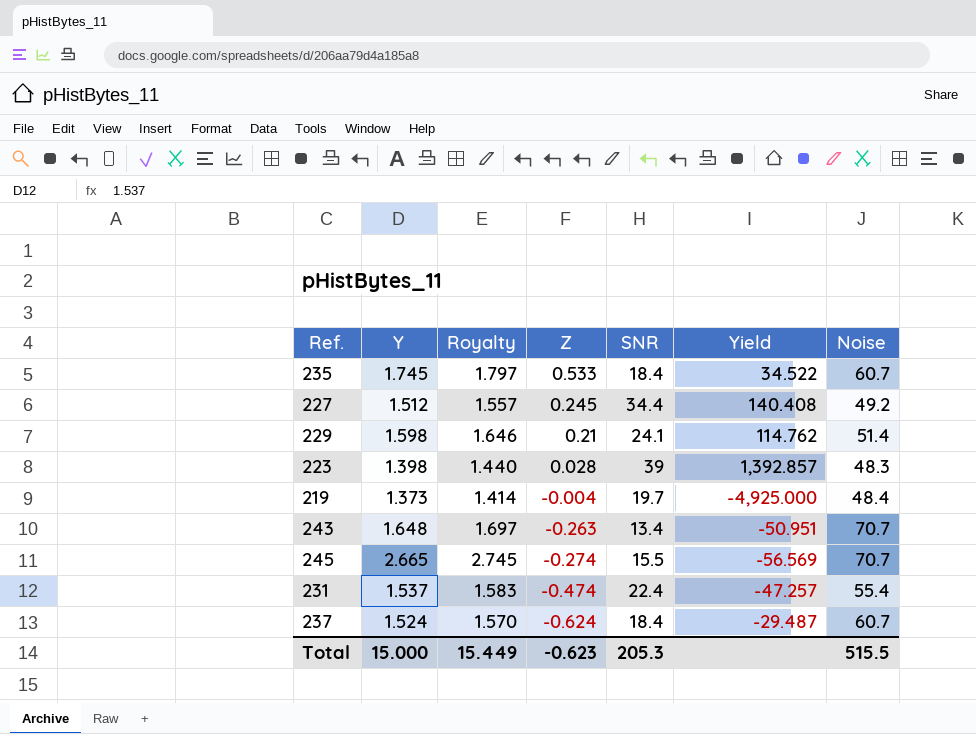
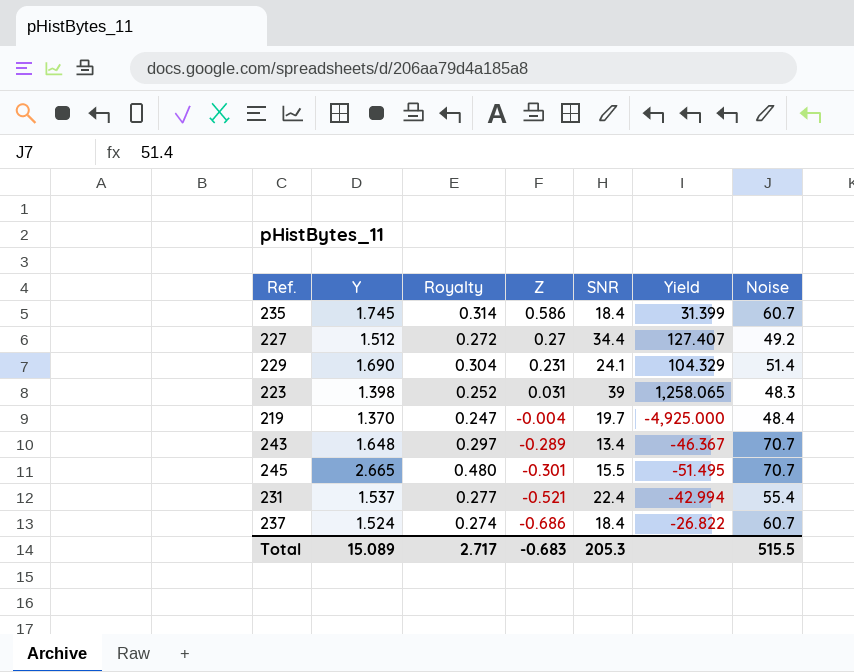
column Royalty | formula: [Y] * 1.03 -> [Y] * 0.18
235 | Z: 0.533 -> 0.586
235 | Yield: 34.522 -> 31.399
227 | Z: 0.245 -> 0.27
227 | Yield: 140.408 -> 127.407
229 | Y: 1.598 -> 1.690
229 | Z: 0.21 -> 0.231
229 | Yield: 114.762 -> 104.329
223 | Z: 0.028 -> 0.031
223 | Yield: 1,392.857 -> 1,258.065
219 | Y: 1.373 -> 1.370
243 | Z: -0.263 -> -0.289
243 | Yield: -50.951 -> -46.367
245 | Z: -0.274 -> -0.301
245 | Yield: -56.569 -> -51.495
231 | Z: -0.474 -> -0.521
231 | Yield: -47.257 -> -42.994
237 | Z: -0.624 -> -0.686
237 | Yield: -29.487 -> -26.822
Total | Y: 15.000 -> 15.089
Total | Royalty: 15.449 -> 2.717
Total | Z: -0.623 -> -0.683

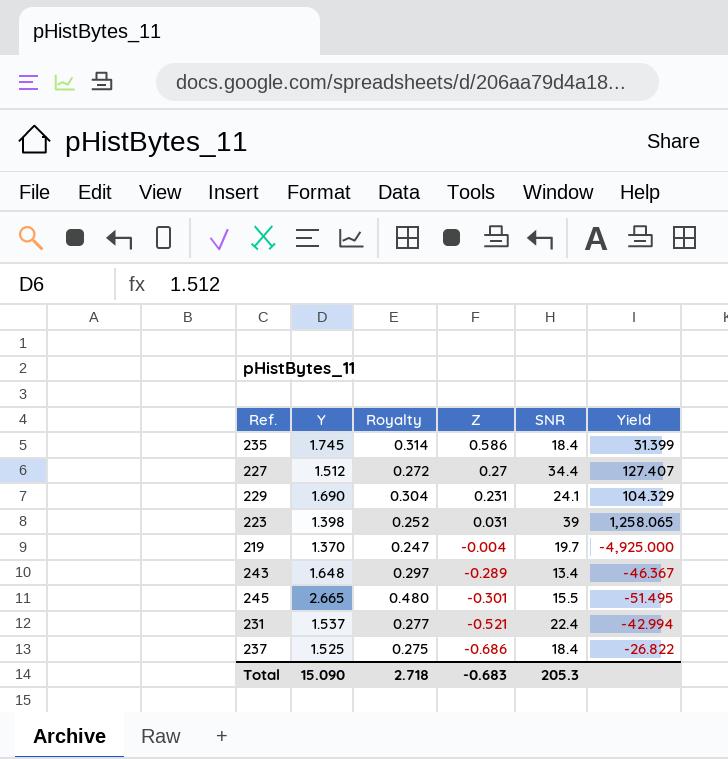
column Noise | position: 7 -> none
237 | Y: 1.524 -> 1.525
237 | Royalty: 0.274 -> 0.275
Total | Y: 15.089 -> 15.090
Total | Royalty: 2.717 -> 2.718

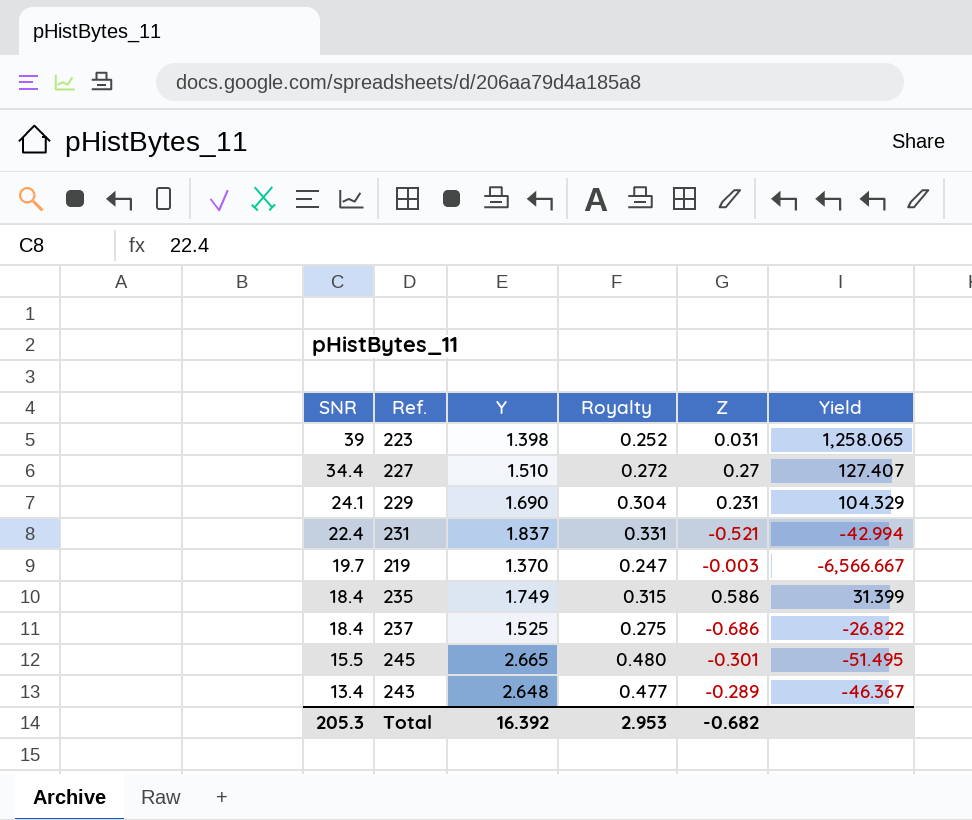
row order: Z descending -> SNR descending
column SNR | position: 5 -> 1
227 | Y: 1.512 -> 1.510
231 | Y: 1.537 -> 1.837
231 | Royalty: 0.277 -> 0.331
219 | Z: -0.004 -> -0.003
219 | Yield: -4,925.000 -> -6,566.667
235 | Y: 1.745 -> 1.749
235 | Royalty: 0.314 -> 0.315
243 | Y: 1.648 -> 2.648
243 | Royalty: 0.297 -> 0.477
Total | Y: 15.090 -> 16.392
Total | Royalty: 2.718 -> 2.953
Total | Z: -0.683 -> -0.682

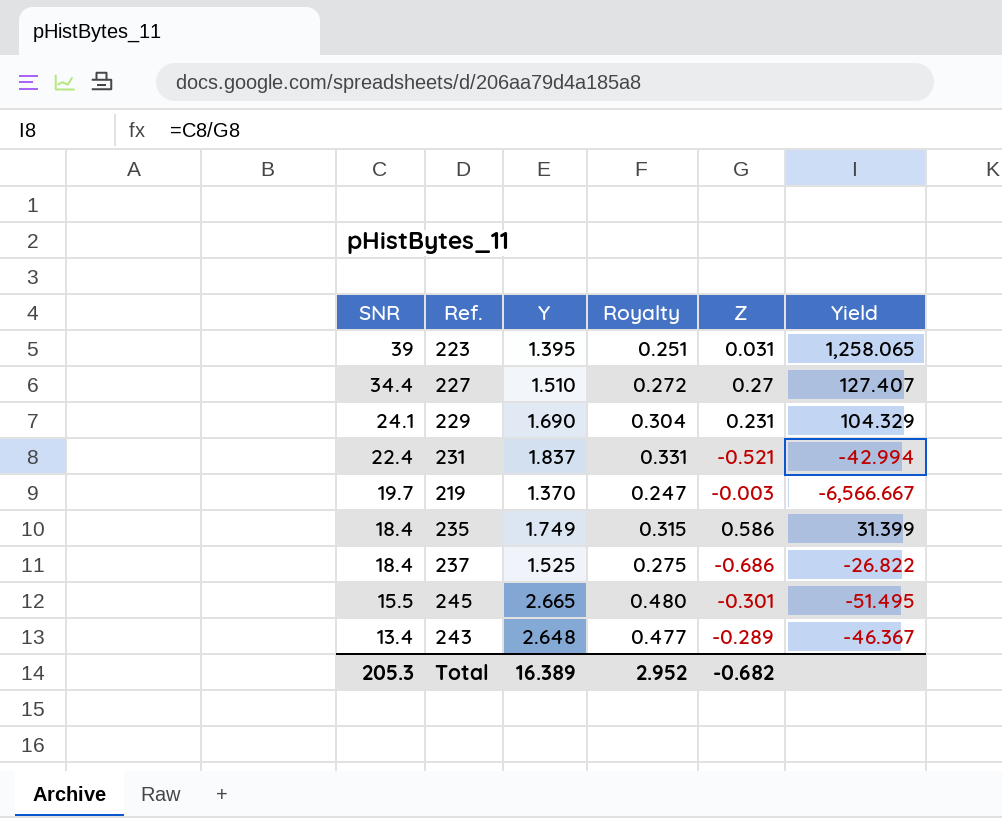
223 | Y: 1.398 -> 1.395
223 | Royalty: 0.252 -> 0.251
Total | Y: 16.392 -> 16.389
Total | Royalty: 2.953 -> 2.952

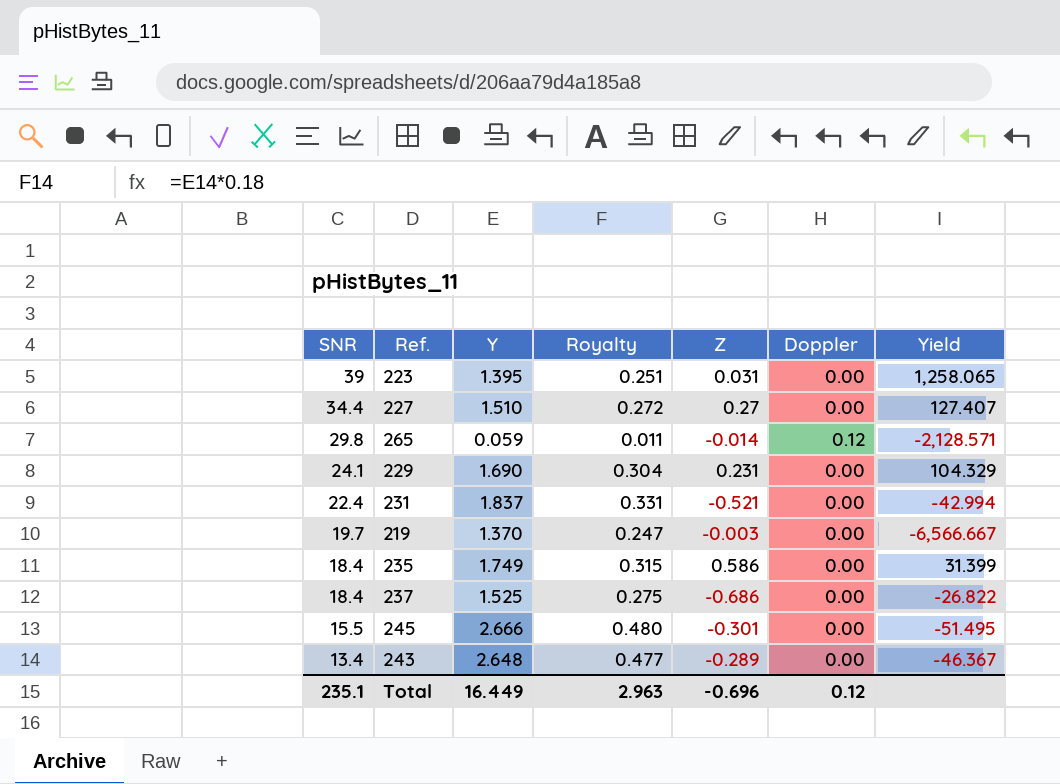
column Doppler | position: none -> 6
row 265: none -> 29.8 | 0.059 | 0.011 | -0.014 | 0.12 | -2,128.571
245 | Y: 2.665 -> 2.666
Total | SNR: 205.3 -> 235.1
Total | Y: 16.389 -> 16.449
Total | Royalty: 2.952 -> 2.963
Total | Z: -0.682 -> -0.696

